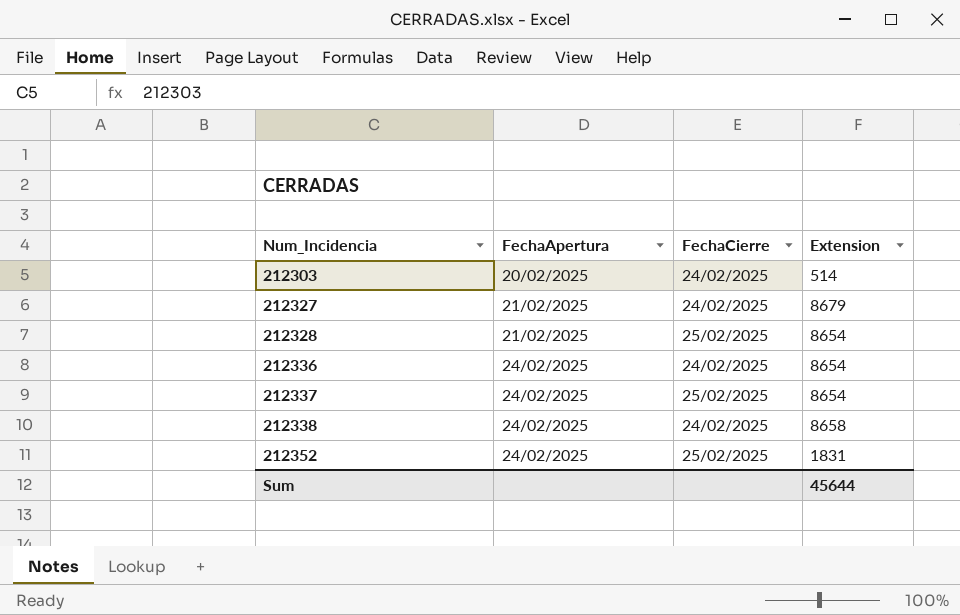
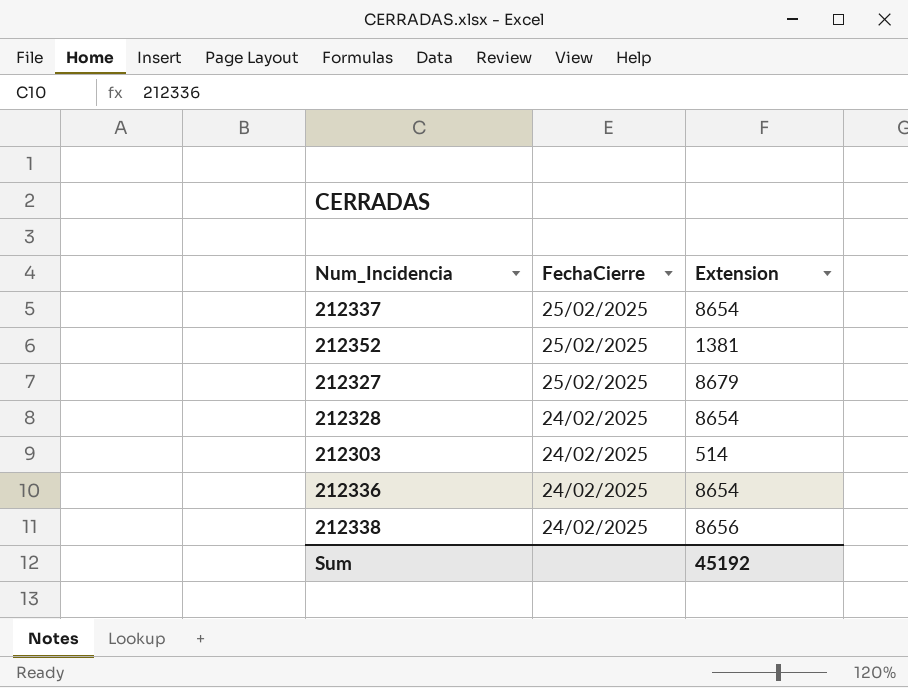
row order: Num_Incidencia ascending -> FechaCierre descending
column FechaApertura | position: 2 -> none
212352 | Extension: 1831 -> 1381
212327 | FechaCierre: 24/02/2025 -> 25/02/2025
212328 | FechaCierre: 25/02/2025 -> 24/02/2025
212338 | Extension: 8658 -> 8656
Sum | Extension: 45644 -> 45192

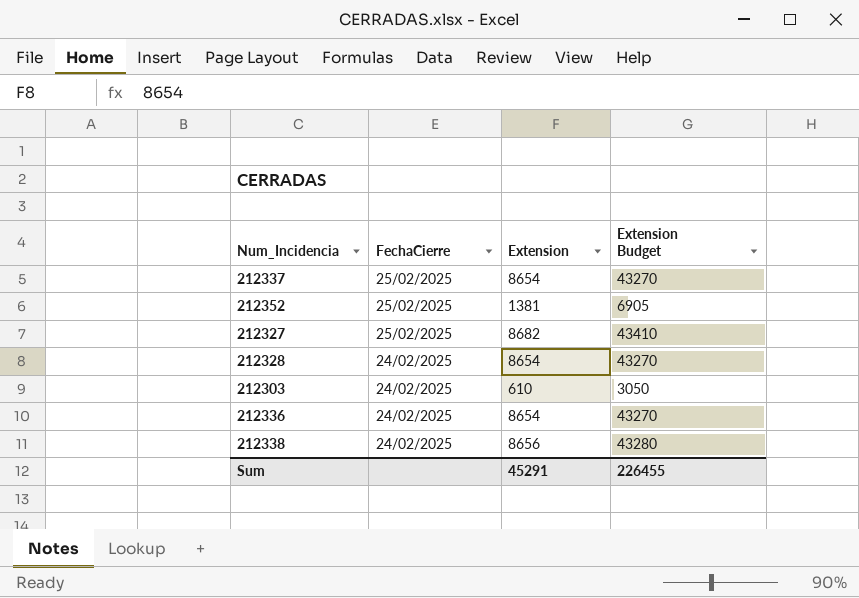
column Extension Budget | formula: none -> [Extension] * 5
212327 | Extension: 8679 -> 8682
212303 | Extension: 514 -> 610
Sum | Extension: 45192 -> 45291

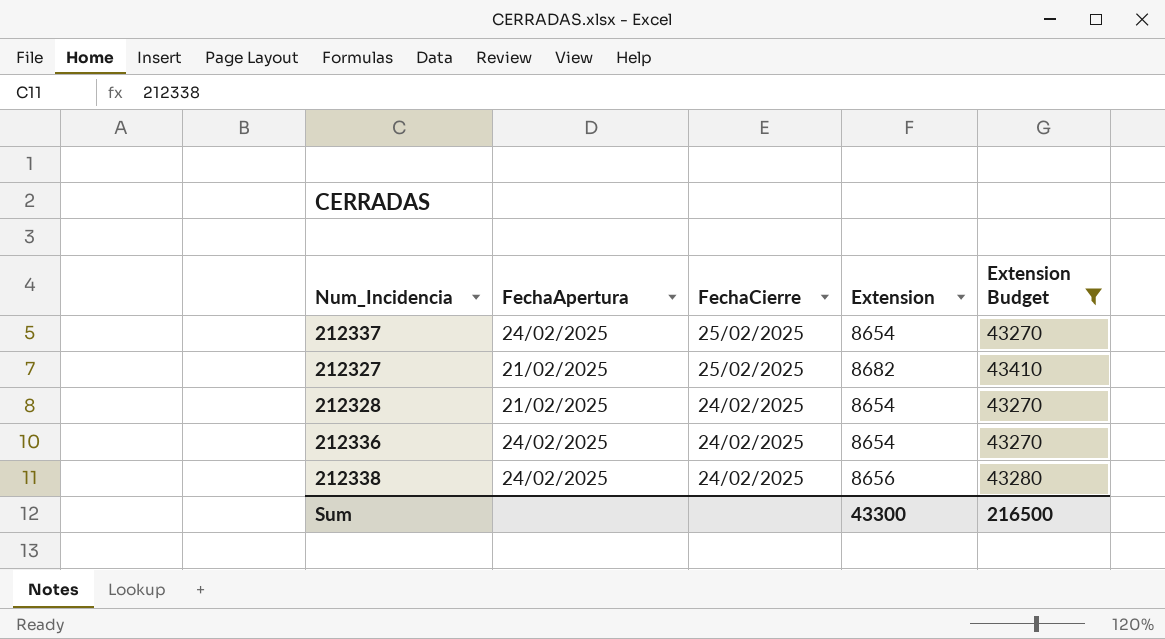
filter: none -> Extension Budget >= 43270
column FechaApertura | position: none -> 2
Sum | Extension: 45291 -> 43300
Sum | Extension Budget: 226455 -> 216500

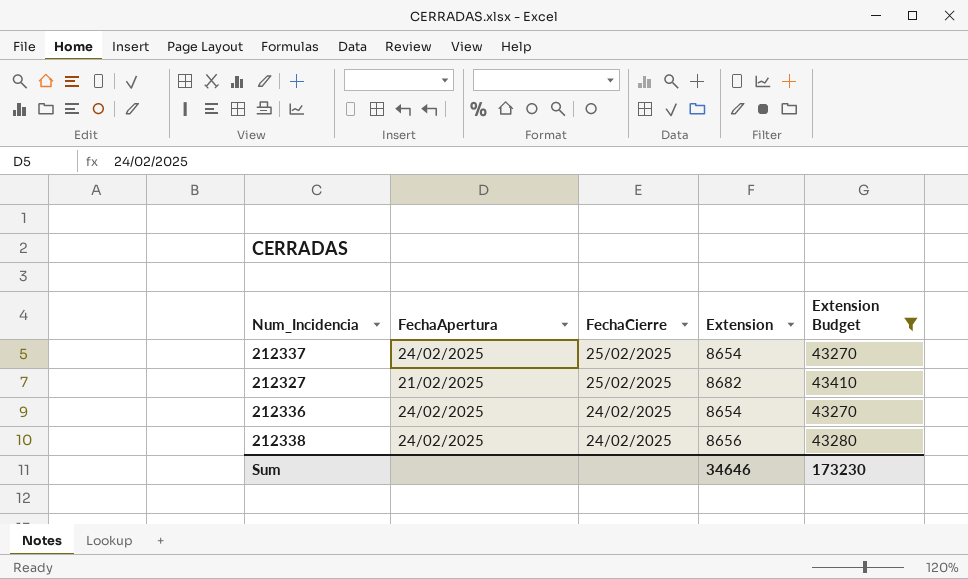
row 212328: 21/02/2025 | 24/02/2025 | 8654 | 43270 -> none
Sum | Extension: 43300 -> 34646
Sum | Extension Budget: 216500 -> 173230

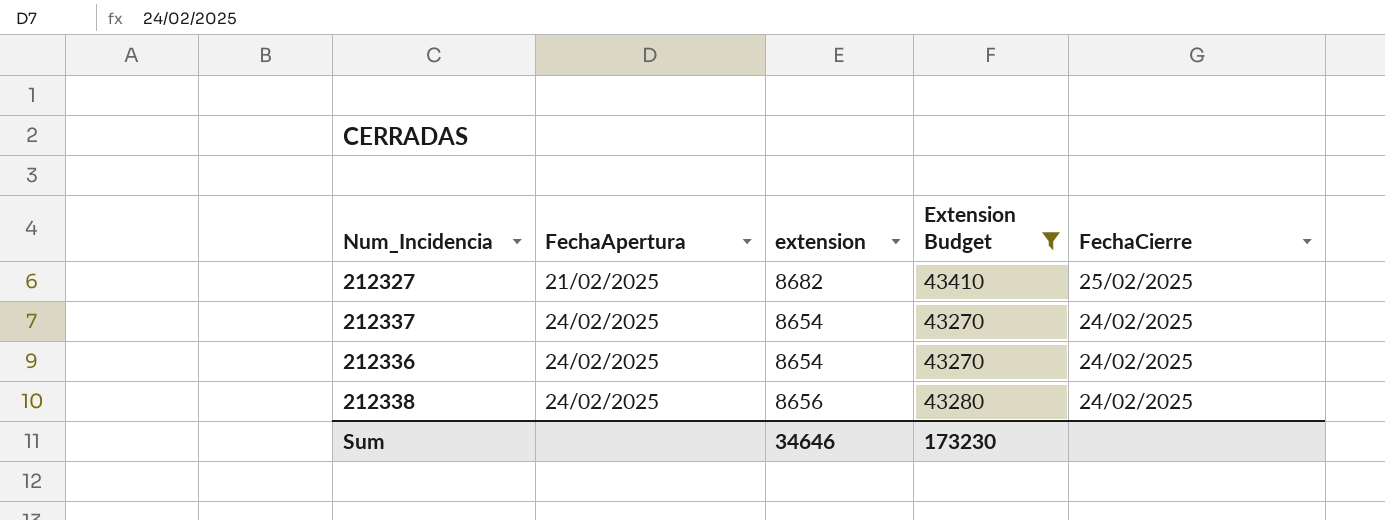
row order: FechaCierre descending -> FechaApertura ascending
column name: Extension -> extension
column FechaCierre | position: 3 -> 5
212337 | FechaCierre: 25/02/2025 -> 24/02/2025

